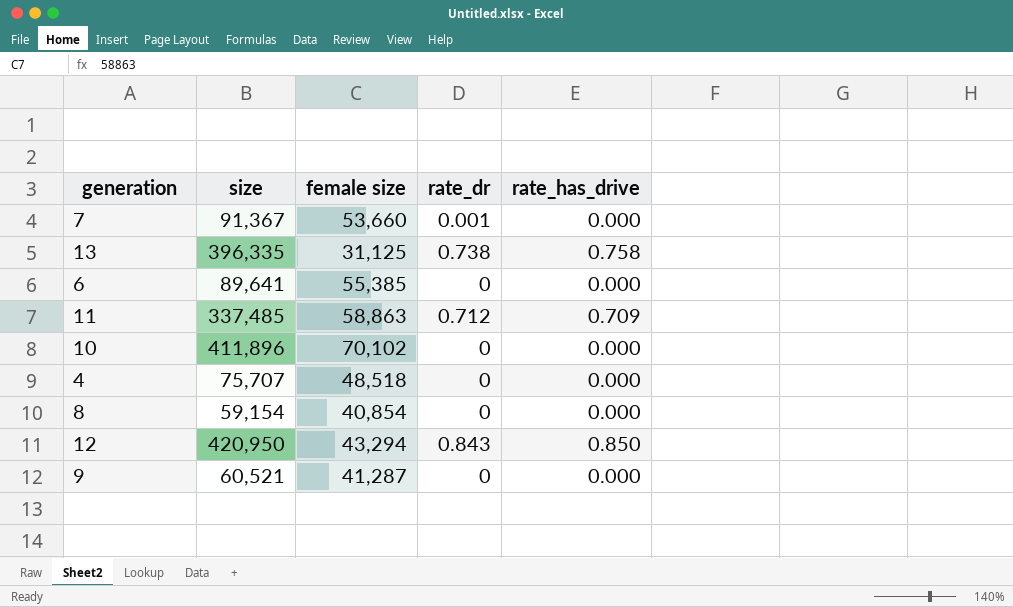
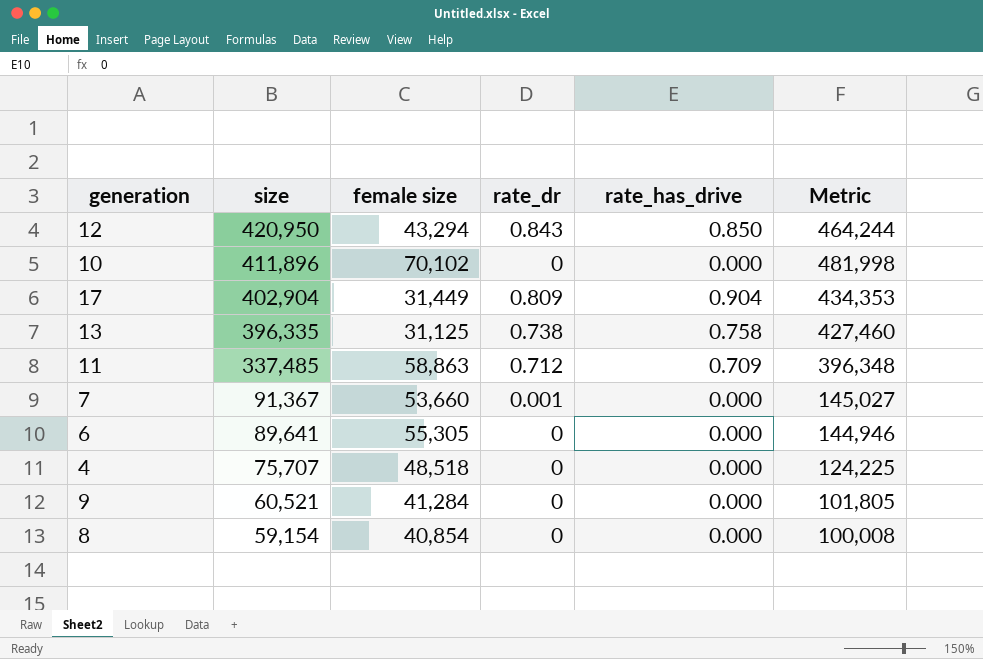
row order: none -> size descending
column Metric | formula: none -> [size] + [female size]
row 17: none -> 402,904 | 31,449 | 0.809 | 0.904 | 434,353
6 | female size: 55,385 -> 55,305
9 | female size: 41,287 -> 41,284

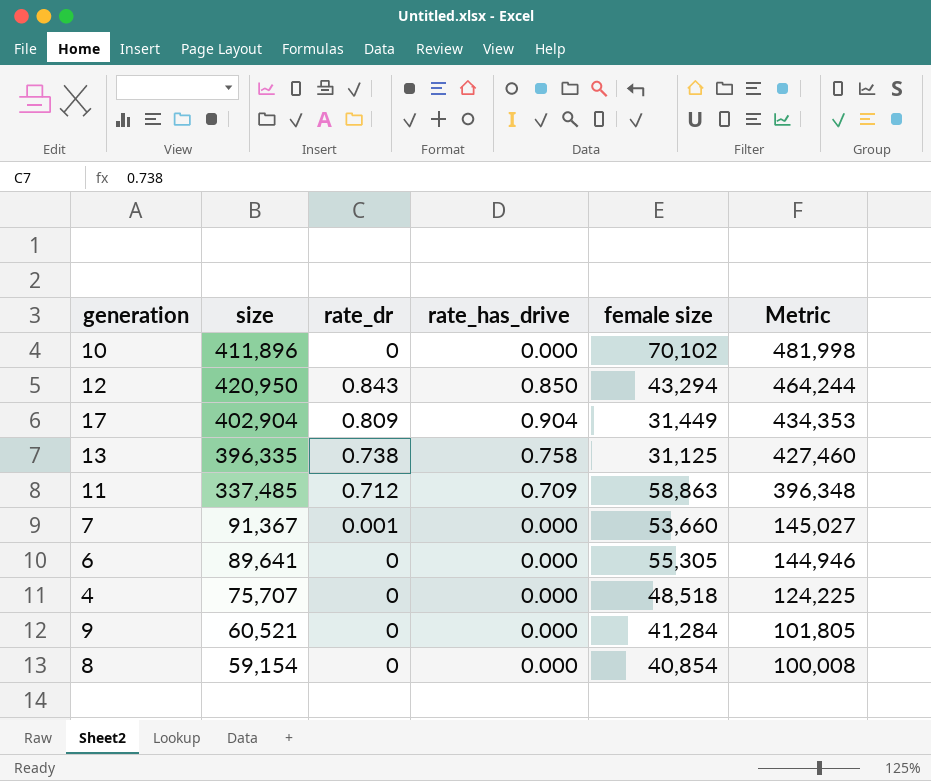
row order: size descending -> Metric descending
column female size | position: 3 -> 5

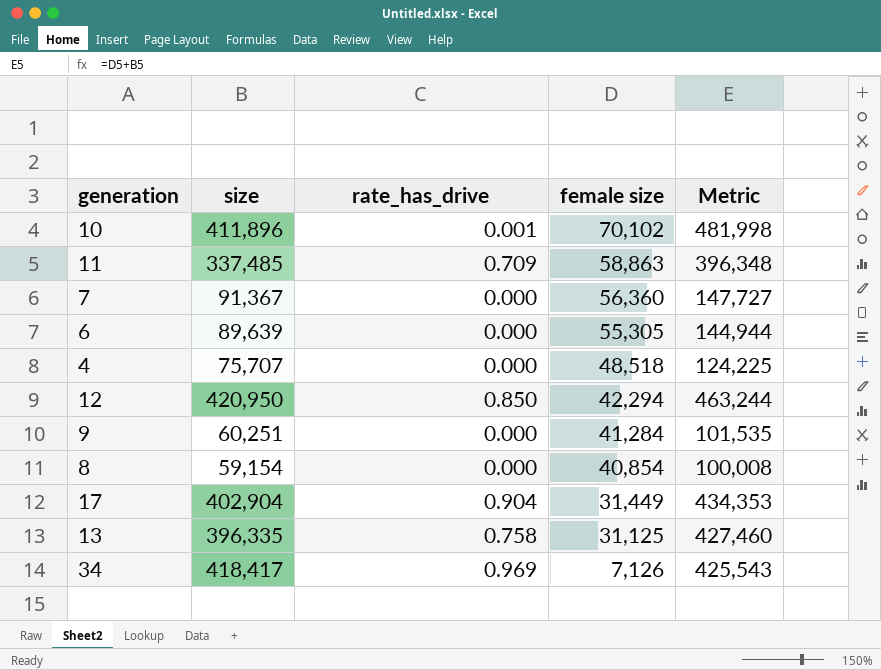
row order: Metric descending -> female size descending
column rate_dr | position: 3 -> none
10 | rate_has_drive: 0.000 -> 0.001
7 | female size: 53,660 -> 56,360
7 | Metric: 145,027 -> 147,727
6 | size: 89,641 -> 89,639
6 | Metric: 144,946 -> 144,944
12 | female size: 43,294 -> 42,294
12 | Metric: 464,244 -> 463,244
9 | size: 60,521 -> 60,251
9 | Metric: 101,805 -> 101,535
row 34: none -> 418,417 | 0.969 | 7,126 | 425,543

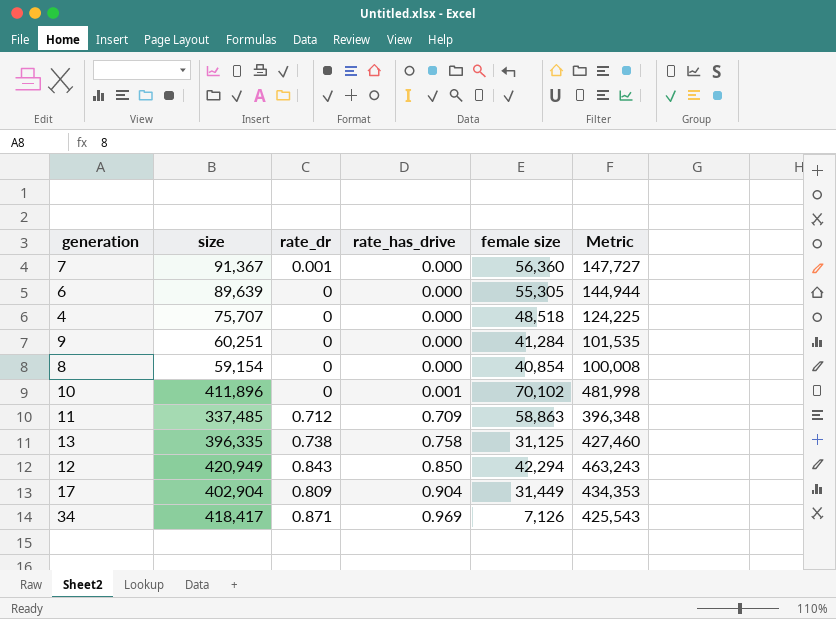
row order: female size descending -> rate_has_drive ascending
column rate_dr | position: none -> 3
12 | size: 420,950 -> 420,949
12 | Metric: 463,244 -> 463,243

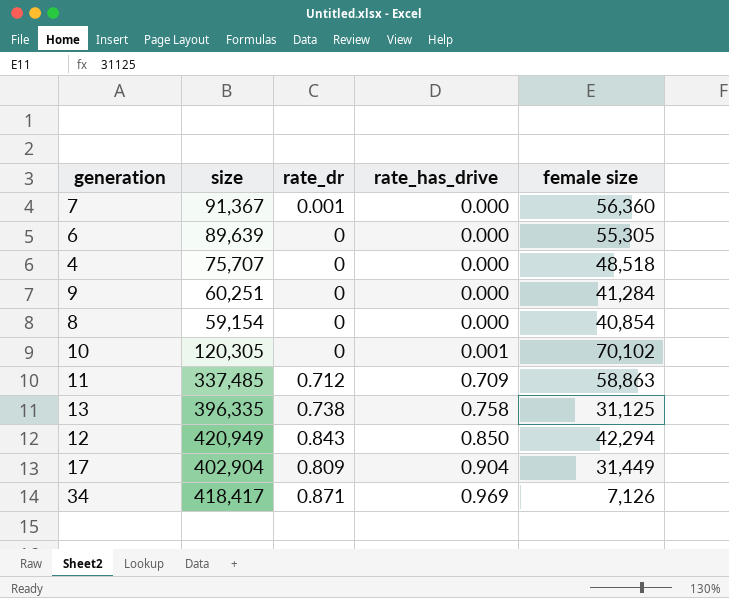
column Metric | formula: [size] + [female size] -> none
10 | size: 411,896 -> 120,305

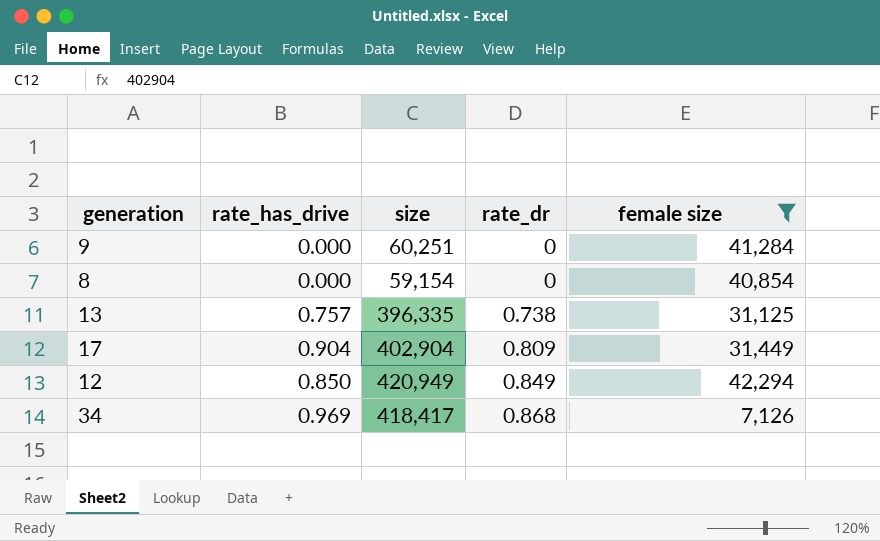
filter: none -> female size <= 42,294
row order: rate_has_drive ascending -> rate_dr ascending
column rate_has_drive | position: 4 -> 2
13 | rate_has_drive: 0.758 -> 0.757
12 | rate_dr: 0.843 -> 0.849
34 | rate_dr: 0.871 -> 0.868

